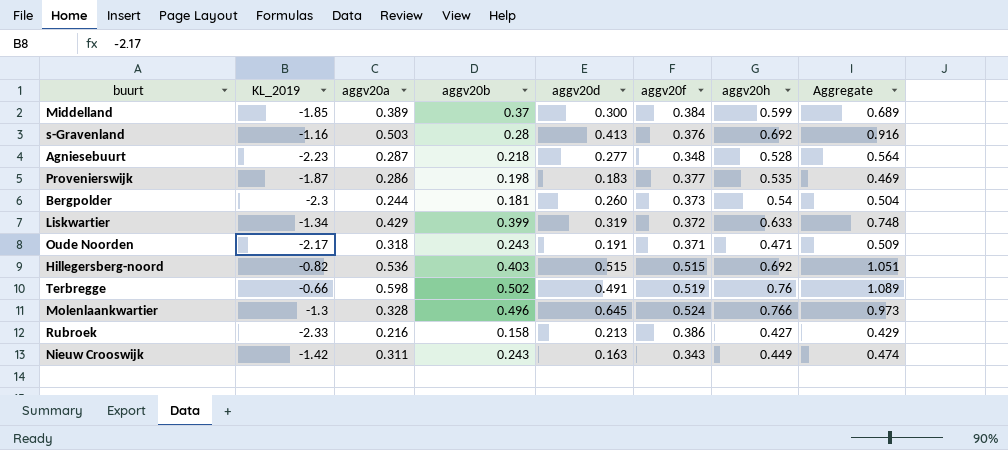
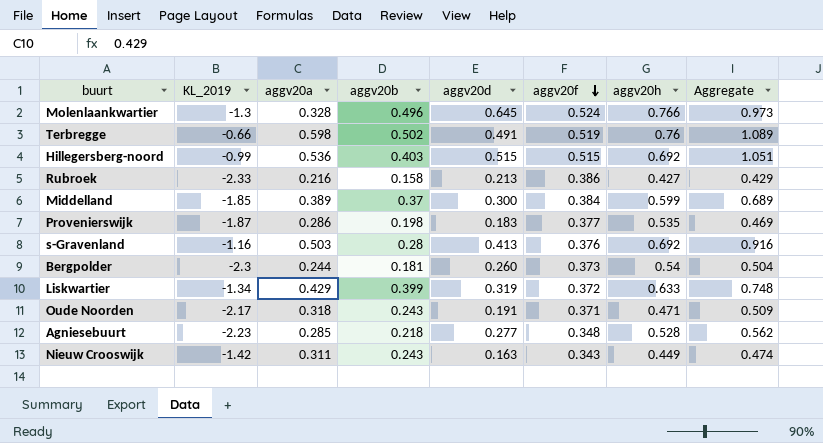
row order: none -> aggv20f descending
Hillegersberg-noord | KL_2019: -0.82 -> -0.99
Agniesebuurt | aggv20a: 0.287 -> 0.285
Agniesebuurt | Aggregate: 0.564 -> 0.562

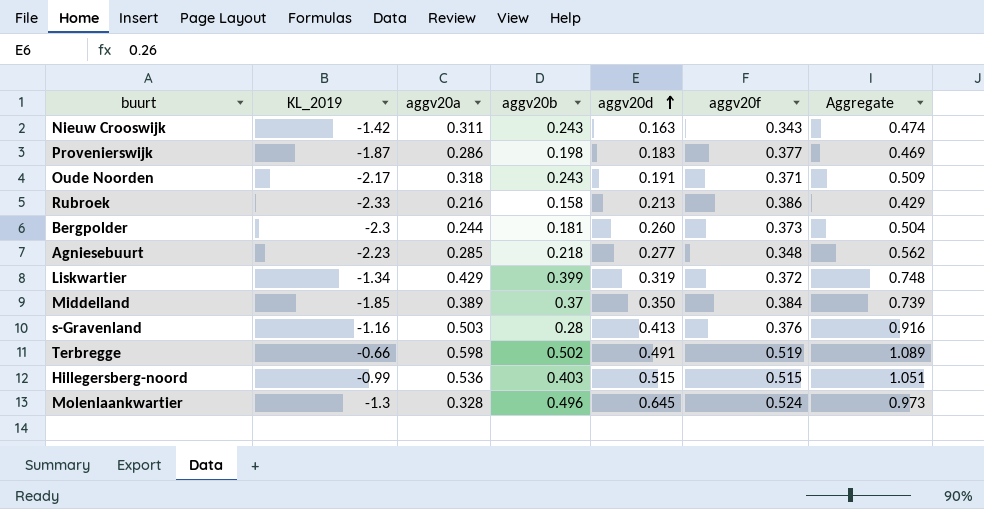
row order: aggv20f descending -> aggv20d ascending
column aggv20h | position: 7 -> none
Middelland | aggv20d: 0.300 -> 0.350
Middelland | Aggregate: 0.689 -> 0.739

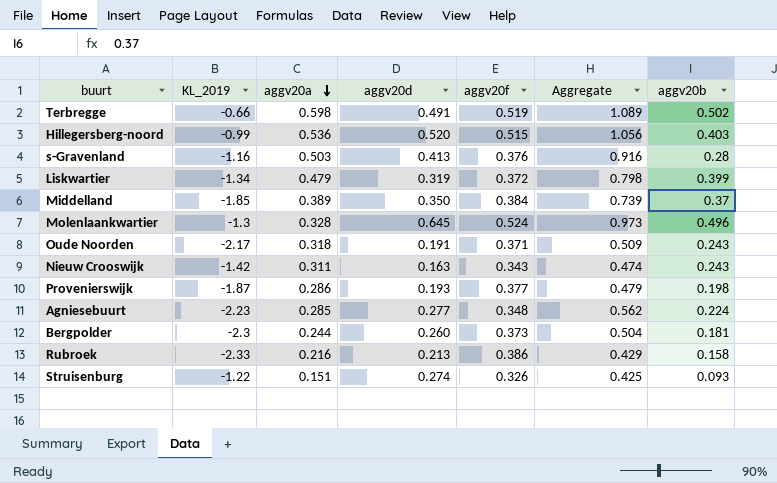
row order: aggv20d ascending -> aggv20a descending
column aggv20b | position: 4 -> 7
Hillegersberg-noord | aggv20d: 0.515 -> 0.520
Hillegersberg-noord | Aggregate: 1.051 -> 1.056
Liskwartier | aggv20a: 0.429 -> 0.479
Liskwartier | Aggregate: 0.748 -> 0.798
Provenierswijk | aggv20d: 0.183 -> 0.193
Provenierswijk | Aggregate: 0.469 -> 0.479
Agniesebuurt | aggv20b: 0.218 -> 0.224
row Struisenburg: none -> -1.22 | 0.151 | 0.274 | 0.326 | 0.425 | 0.093

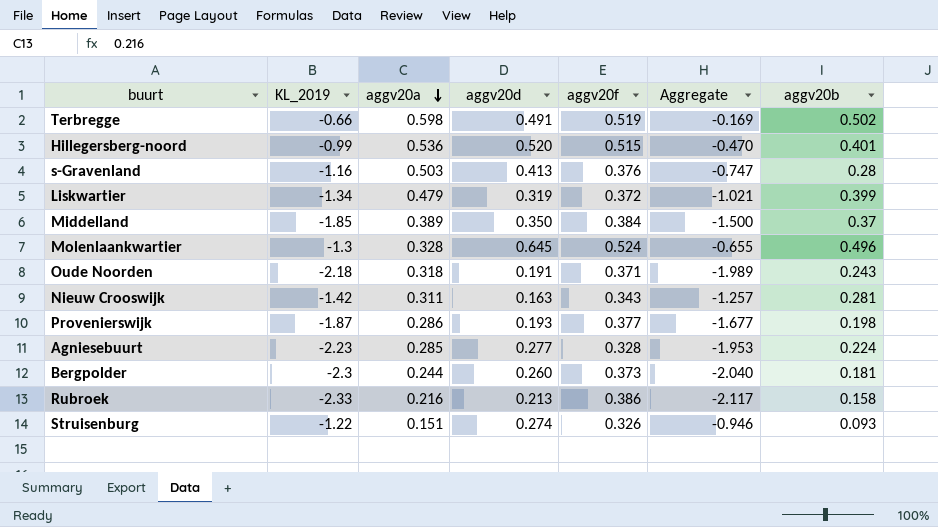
column Aggregate | formula: [aggv20a] + [aggv20d] -> [KL_2019] + [aggv20d]
Hillegersberg-noord | aggv20b: 0.403 -> 0.401
Oude Noorden | KL_2019: -2.17 -> -2.18
Nieuw Crooswijk | aggv20b: 0.243 -> 0.281
Agniesebuurt | aggv20f: 0.348 -> 0.328

